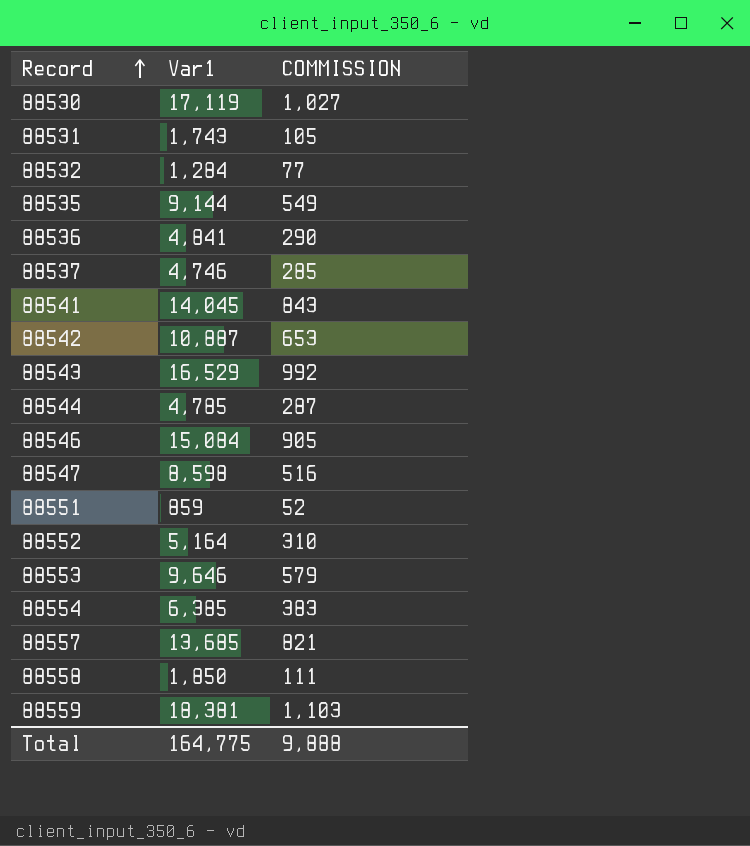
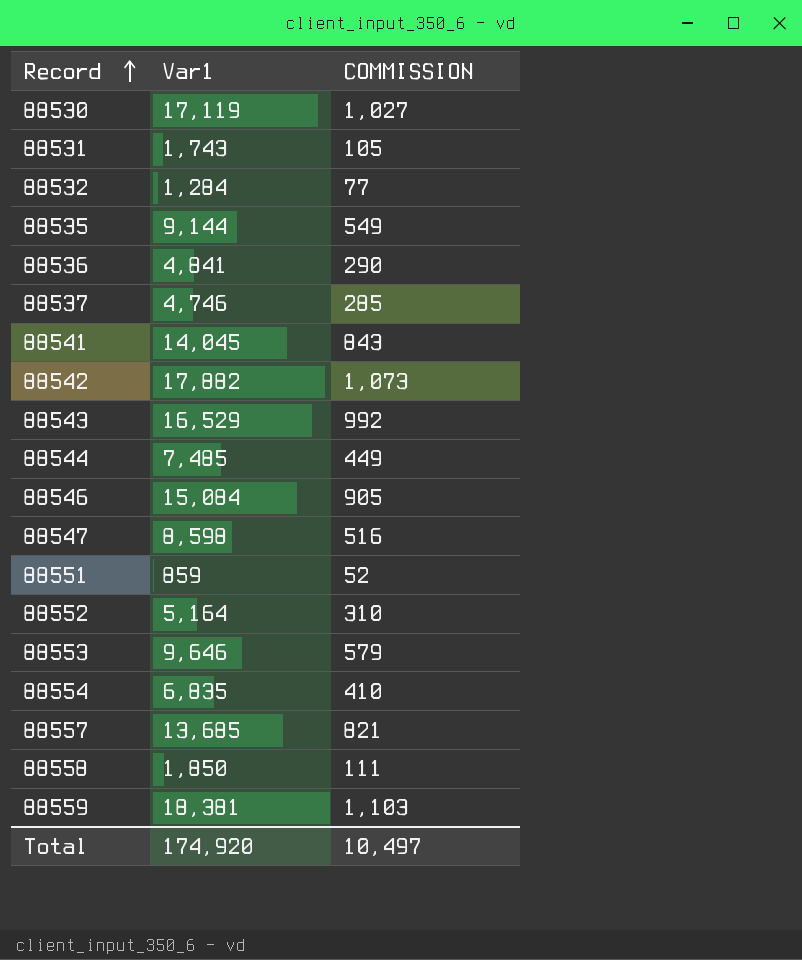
88542 | Var1: 10,887 -> 17,882
88542 | COMMISSION: 653 -> 1,073
88544 | Var1: 4,785 -> 7,485
88544 | COMMISSION: 287 -> 449
88554 | Var1: 6,385 -> 6,835
88554 | COMMISSION: 383 -> 410
Total | Var1: 164,775 -> 174,920
Total | COMMISSION: 9,888 -> 10,497

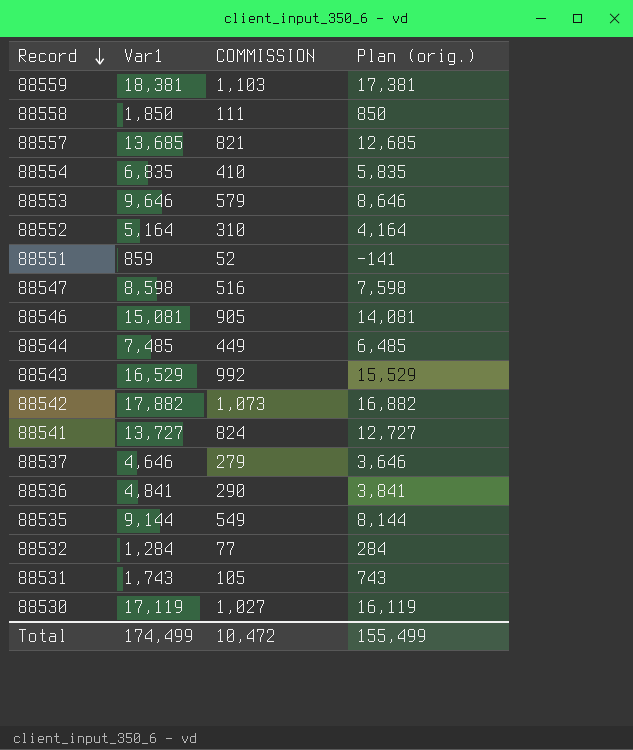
row order: Record ascending -> Record descending
column Plan (orig.) | formula: none -> [Var1] - 1000
88546 | Var1: 15,084 -> 15,081
88541 | Var1: 14,045 -> 13,727
88541 | COMMISSION: 843 -> 824
88537 | Var1: 4,746 -> 4,646
88537 | COMMISSION: 285 -> 279
Total | Var1: 174,920 -> 174,499
Total | COMMISSION: 10,497 -> 10,472

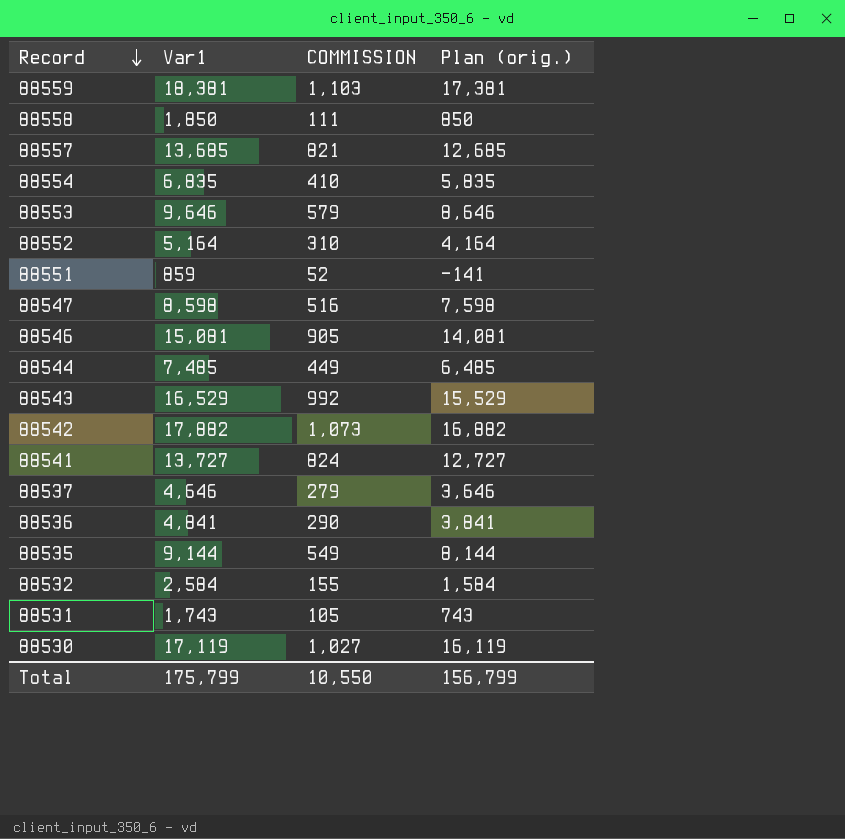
88532 | Var1: 1,284 -> 2,584
88532 | COMMISSION: 77 -> 155
88532 | Plan (orig.): 284 -> 1,584
Total | Var1: 174,499 -> 175,799
Total | COMMISSION: 10,472 -> 10,550
Total | Plan (orig.): 155,499 -> 156,799

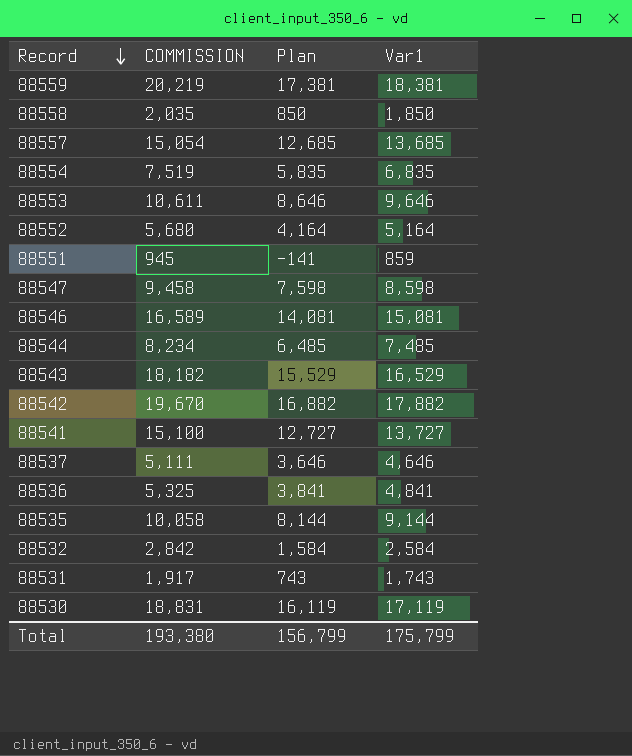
column COMMISSION | formula: [Var1] * 0.06 -> [Var1] * 1.1
column name: Plan (orig.) -> Plan
column Var1 | position: 2 -> 4
Total | COMMISSION: 10,550 -> 193,380

